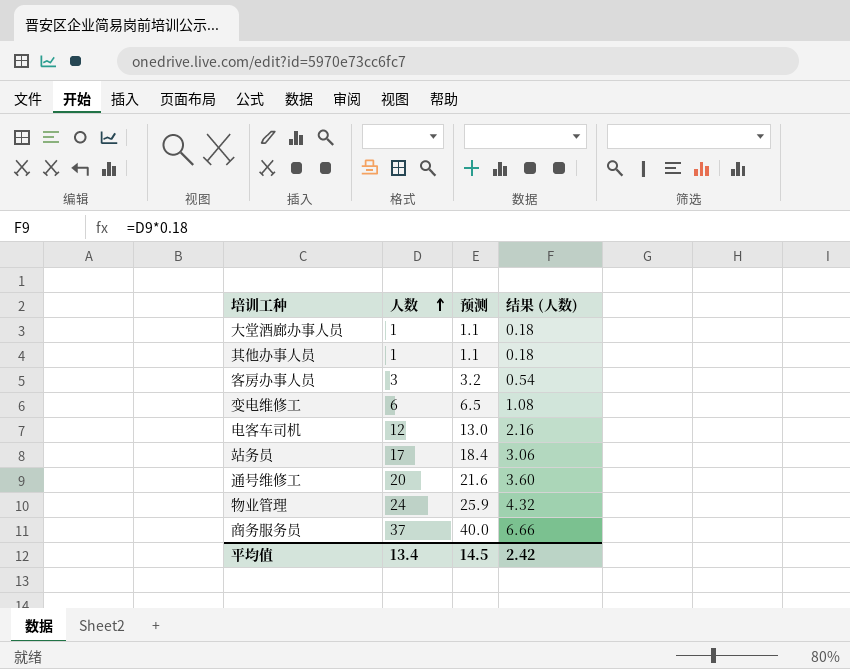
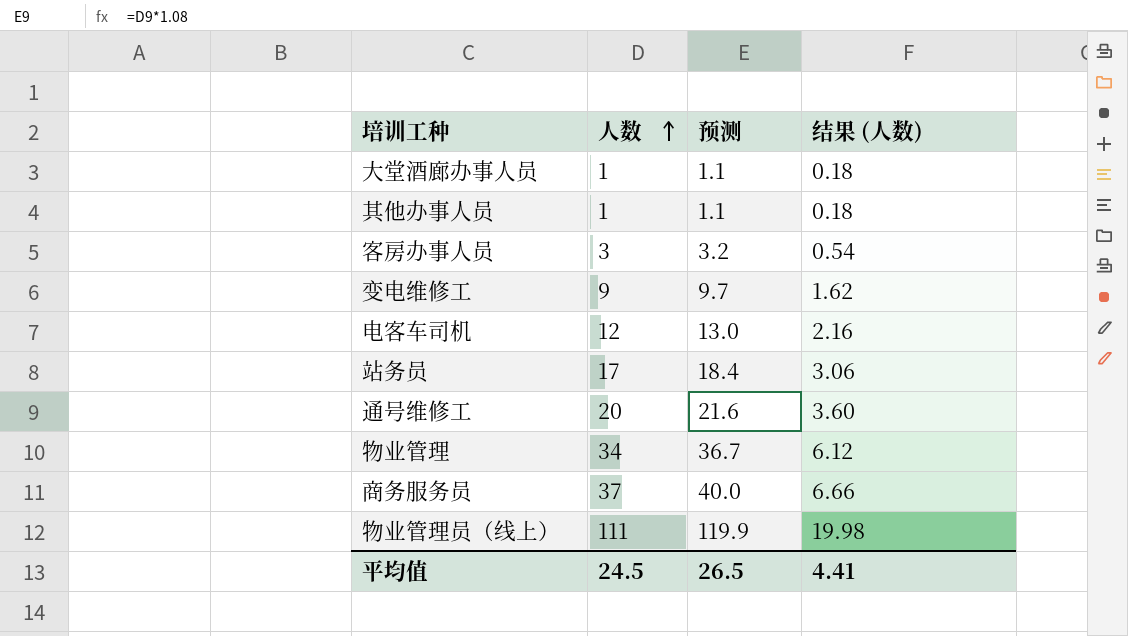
变电维修工 | 人数: 6 -> 9
变电维修工 | 预测: 6.5 -> 9.7
变电维修工 | 结果 (人数): 1.08 -> 1.62
物业管理 | 人数: 24 -> 34
物业管理 | 预测: 25.9 -> 36.7
物业管理 | 结果 (人数): 4.32 -> 6.12
row 物业管理员（线上）: none -> 111 | 119.9 | 19.98
平均值 | 人数: 13.4 -> 24.5
平均值 | 预测: 14.5 -> 26.5
平均值 | 结果 (人数): 2.42 -> 4.41

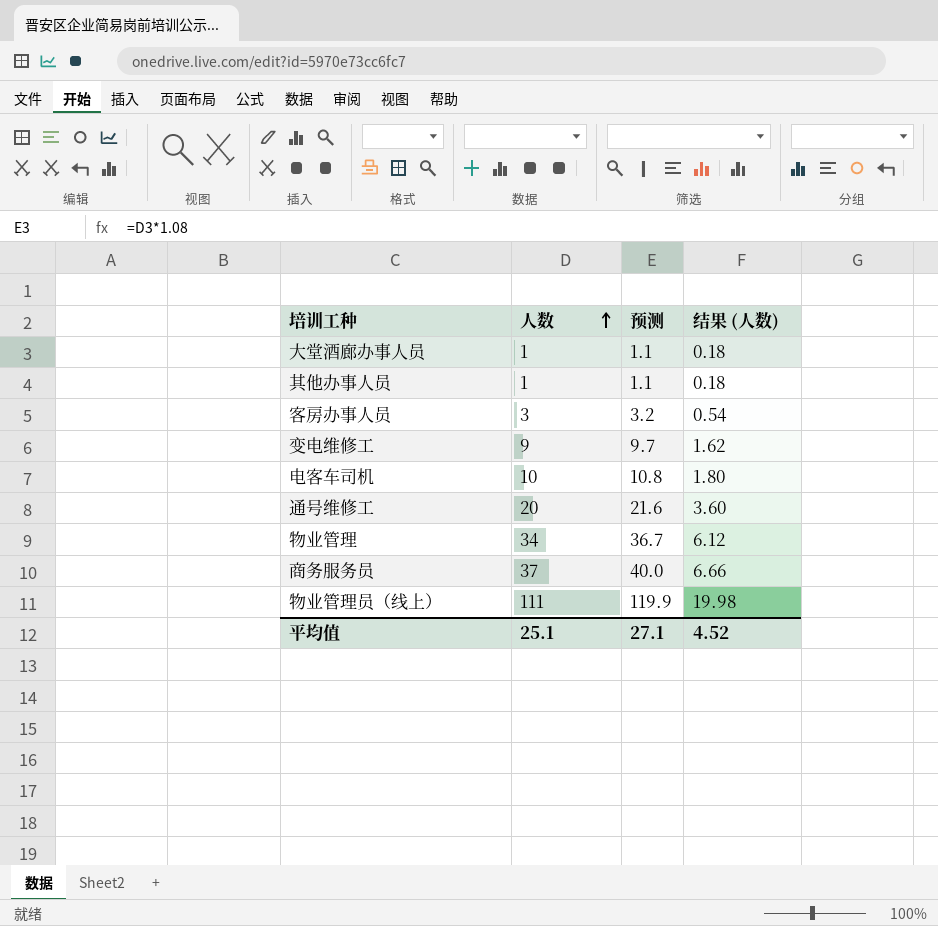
row 站务员: 17 | 18.4 | 3.06 -> none
电客车司机 | 人数: 12 -> 10
电客车司机 | 预测: 13.0 -> 10.8
电客车司机 | 结果 (人数): 2.16 -> 1.80
平均值 | 人数: 24.5 -> 25.1
平均值 | 预测: 26.5 -> 27.1
平均值 | 结果 (人数): 4.41 -> 4.52

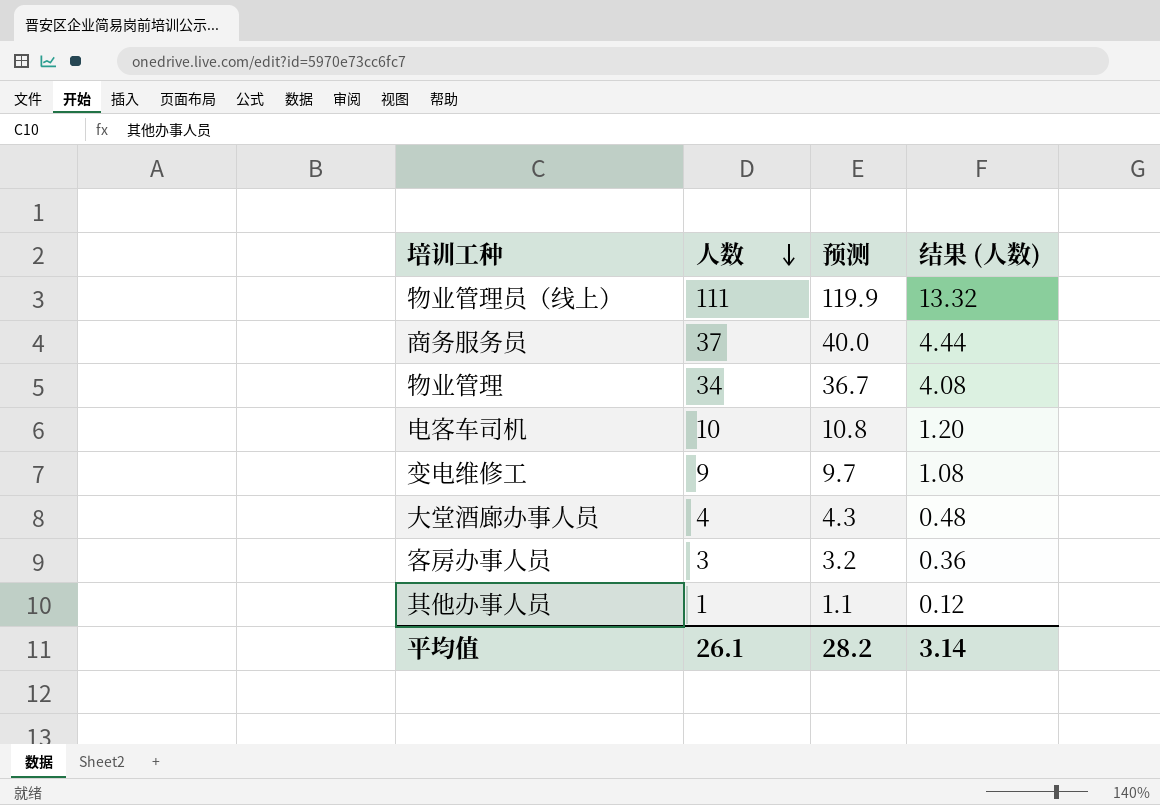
row order: 人数 ascending -> 人数 descending
column 结果 (人数) | formula: [人数] * 0.18 -> [人数] * 0.12
row 通号维修工: 20 | 21.6 | 3.60 -> none
大堂酒廊办事人员 | 人数: 1 -> 4
大堂酒廊办事人员 | 预测: 1.1 -> 4.3
平均值 | 人数: 25.1 -> 26.1
平均值 | 预测: 27.1 -> 28.2
平均值 | 结果 (人数): 4.52 -> 3.14

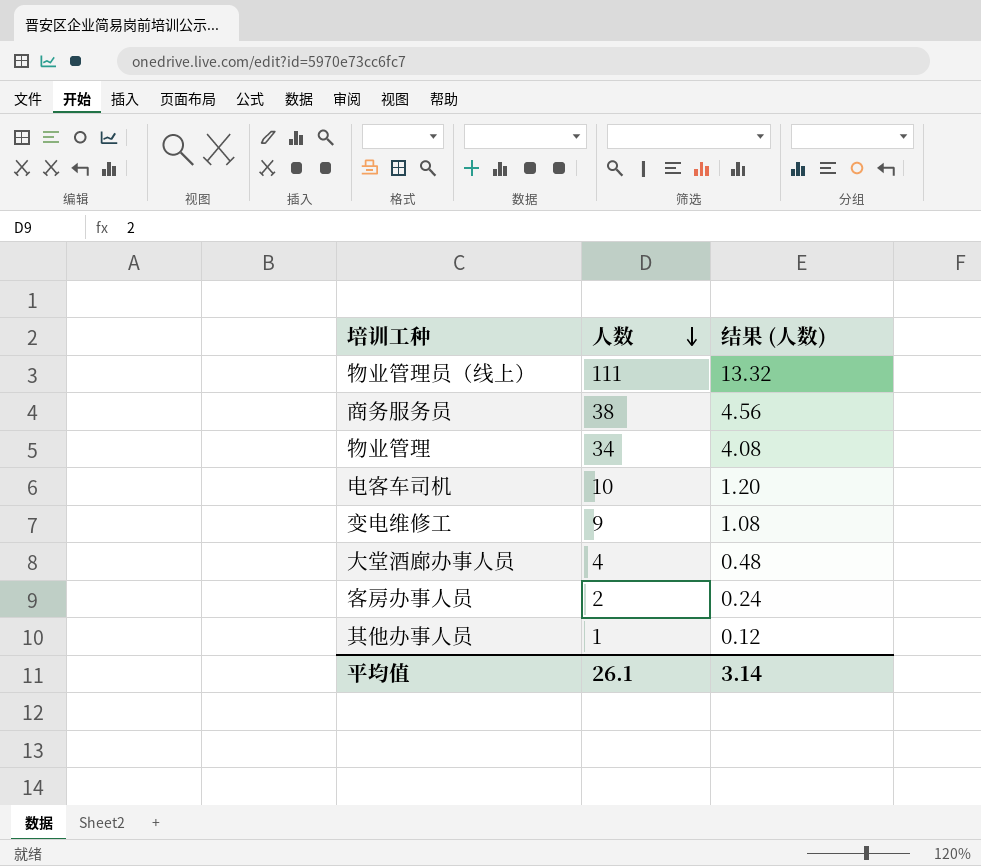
column 预测 | formula: [人数] * 1.08 -> none
商务服务员 | 人数: 37 -> 38
商务服务员 | 结果 (人数): 4.44 -> 4.56
客房办事人员 | 人数: 3 -> 2
客房办事人员 | 结果 (人数): 0.36 -> 0.24

